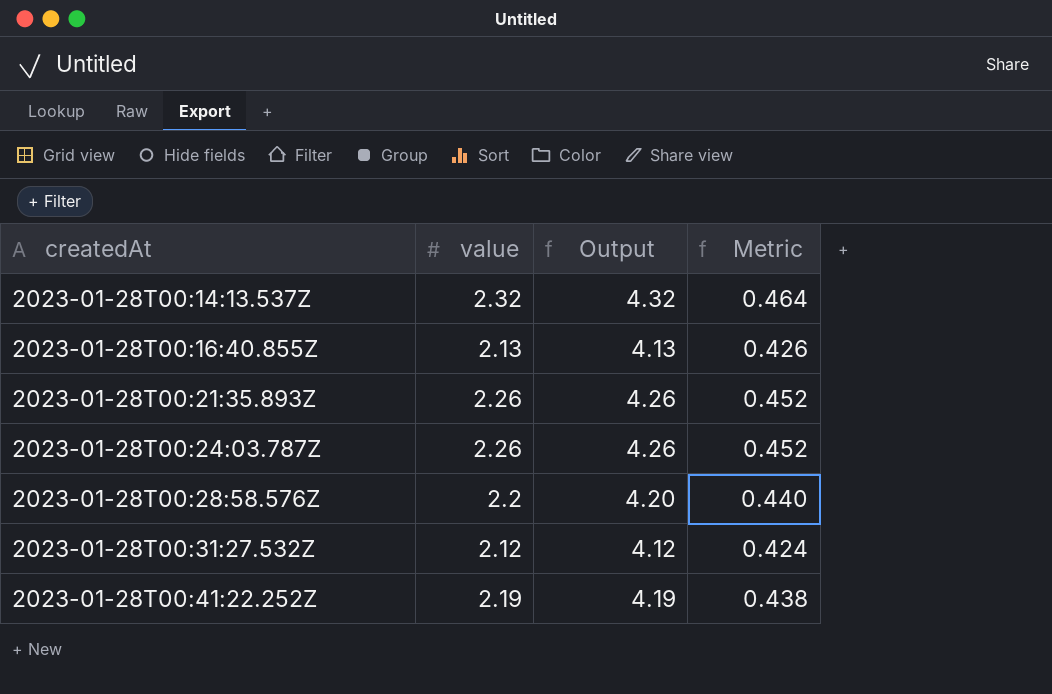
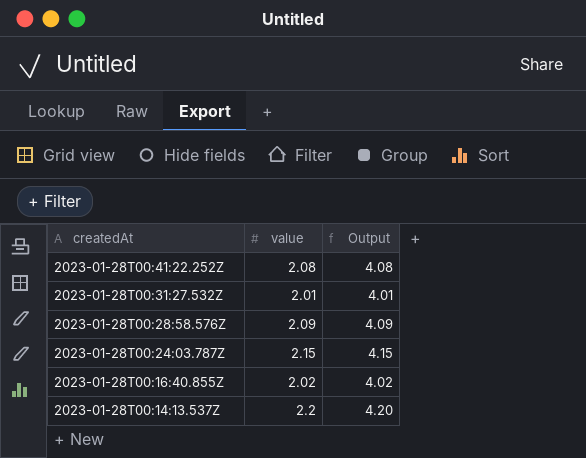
row order: createdAt ascending -> createdAt descending
column Metric | formula: [value] * 0.2 -> none
row 2023-01-28T00:21:35.893Z: 2.26 | 4.26 | 0.452 -> none
2023-01-28T00:41:22.252Z | value: 2.19 -> 2.08
2023-01-28T00:41:22.252Z | Output: 4.19 -> 4.08
2023-01-28T00:31:27.532Z | value: 2.12 -> 2.01
2023-01-28T00:31:27.532Z | Output: 4.12 -> 4.01
2023-01-28T00:28:58.576Z | value: 2.2 -> 2.09
2023-01-28T00:28:58.576Z | Output: 4.20 -> 4.09
2023-01-28T00:24:03.787Z | value: 2.26 -> 2.15
2023-01-28T00:24:03.787Z | Output: 4.26 -> 4.15
2023-01-28T00:16:40.855Z | value: 2.13 -> 2.02
2023-01-28T00:16:40.855Z | Output: 4.13 -> 4.02
2023-01-28T00:14:13.537Z | value: 2.32 -> 2.2
2023-01-28T00:14:13.537Z | Output: 4.32 -> 4.20

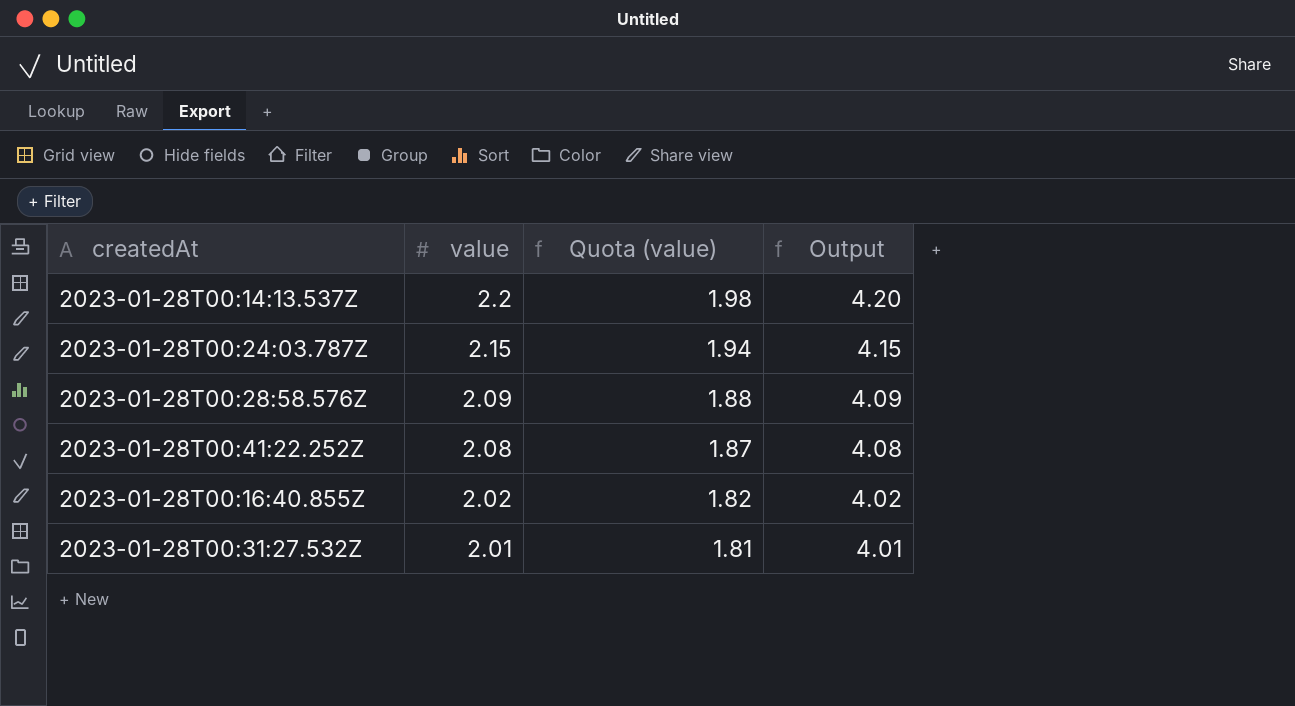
row order: createdAt descending -> value descending
column Quota (value) | formula: none -> [value] * 0.9

